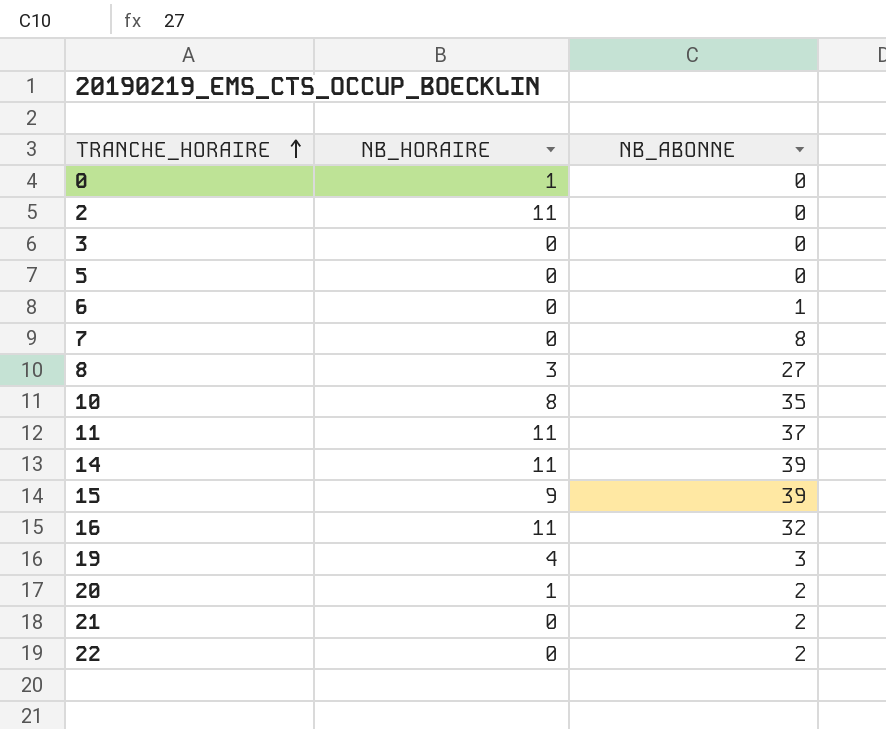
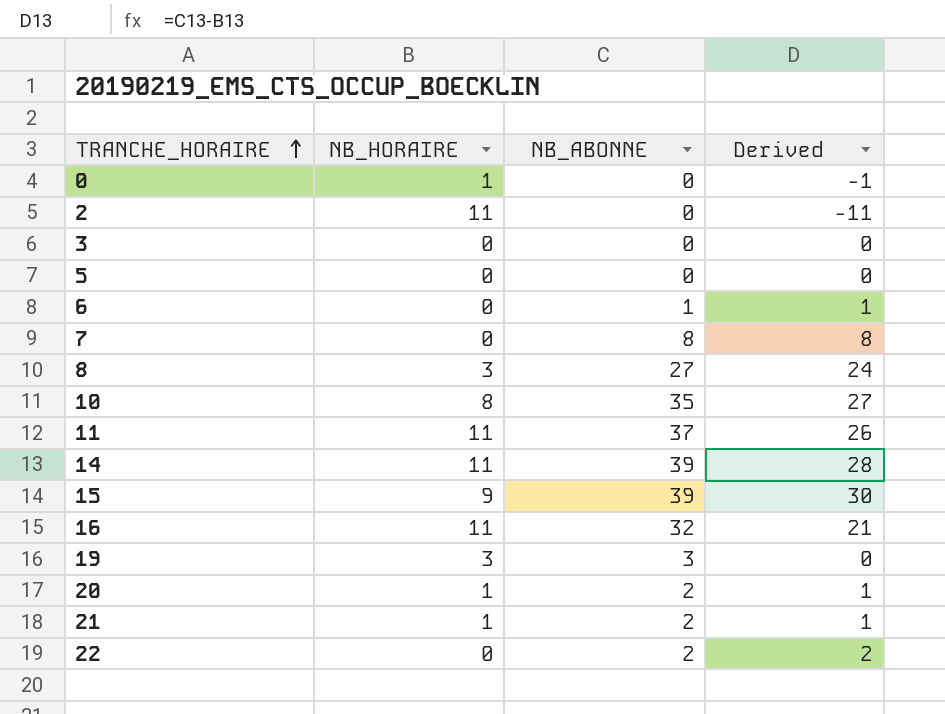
column Derived | formula: none -> [NB_ABONNE] - [NB_HORAIRE]
19 | NB_HORAIRE: 4 -> 3
21 | NB_HORAIRE: 0 -> 1

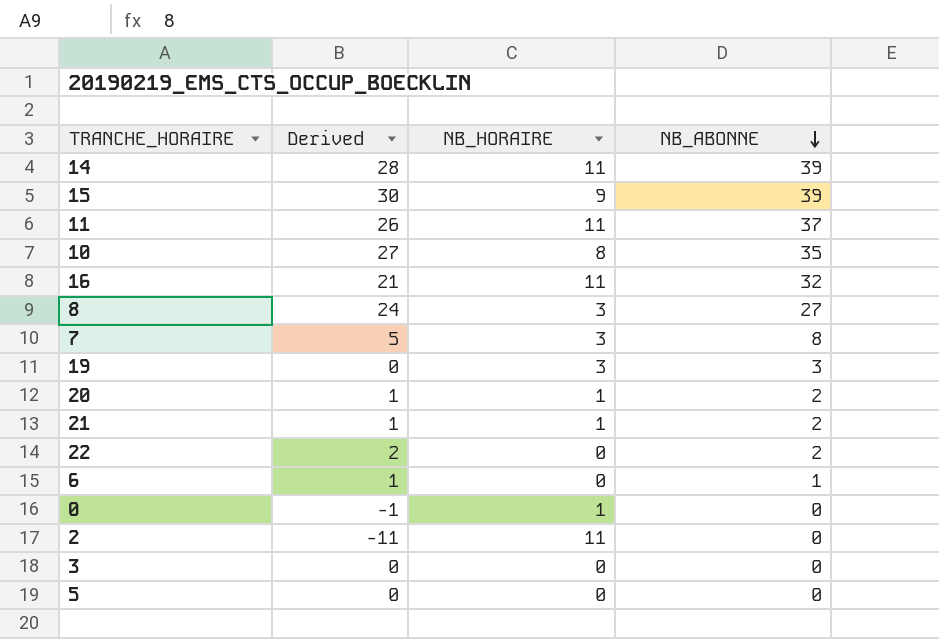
row order: TRANCHE_HORAIRE ascending -> NB_ABONNE descending
column Derived | position: 4 -> 2
7 | Derived: 8 -> 5
7 | NB_HORAIRE: 0 -> 3

